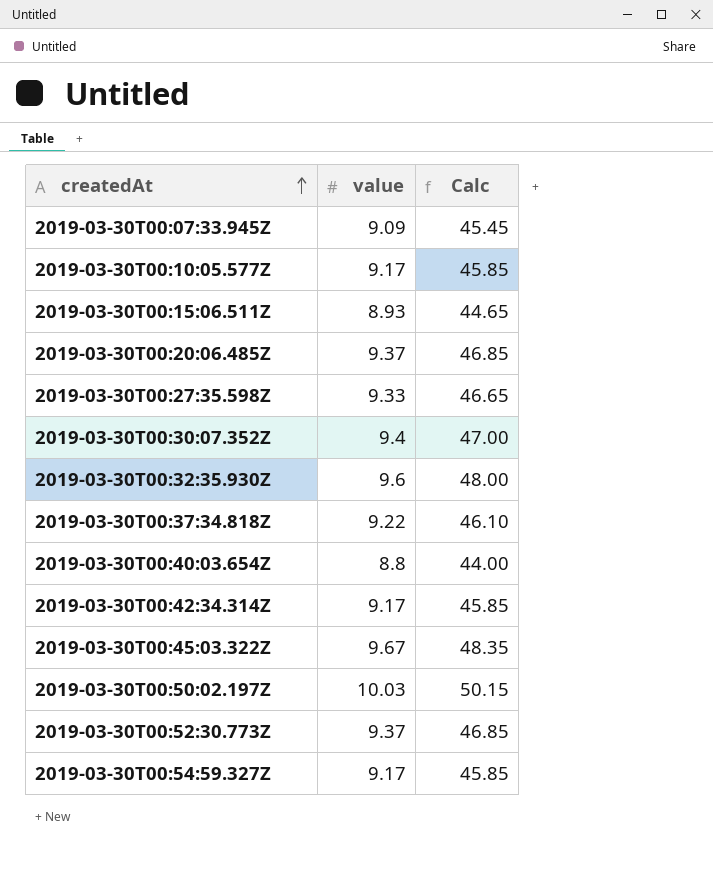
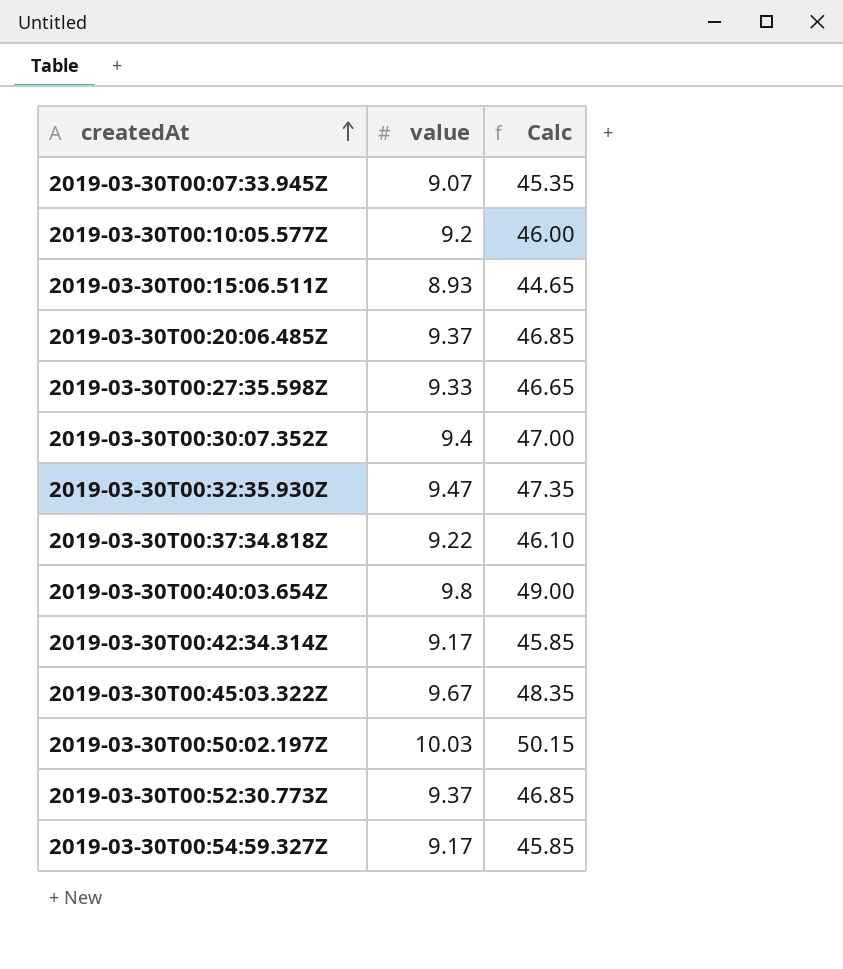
2019-03-30T00:07:33.945Z | value: 9.09 -> 9.07
2019-03-30T00:07:33.945Z | Calc: 45.45 -> 45.35
2019-03-30T00:10:05.577Z | value: 9.17 -> 9.2
2019-03-30T00:10:05.577Z | Calc: 45.85 -> 46.00
2019-03-30T00:32:35.930Z | value: 9.6 -> 9.47
2019-03-30T00:32:35.930Z | Calc: 48.00 -> 47.35
2019-03-30T00:40:03.654Z | value: 8.8 -> 9.8
2019-03-30T00:40:03.654Z | Calc: 44.00 -> 49.00

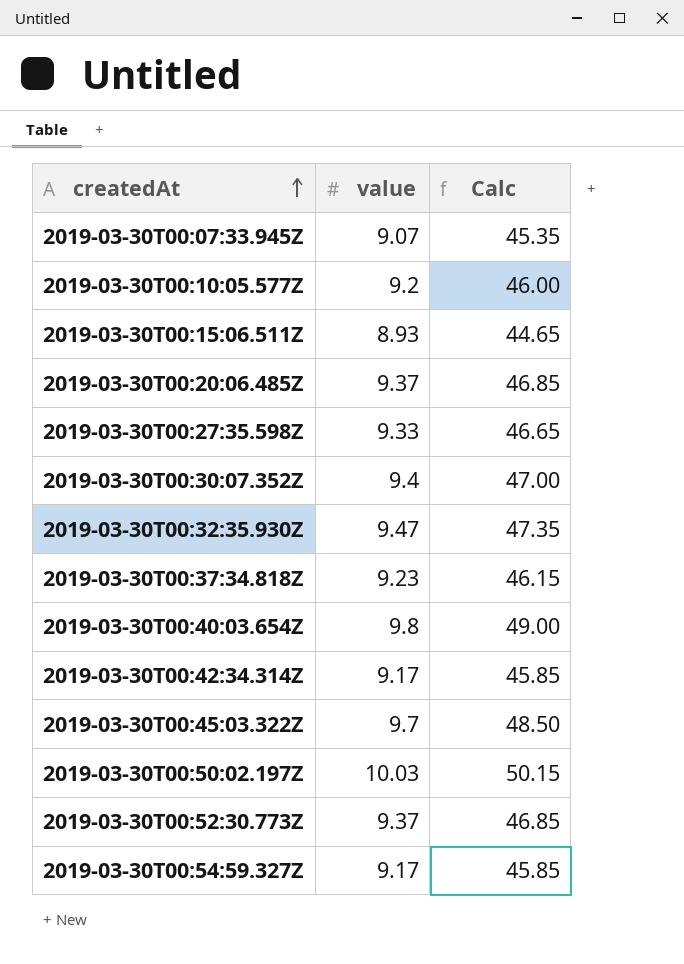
2019-03-30T00:37:34.818Z | value: 9.22 -> 9.23
2019-03-30T00:37:34.818Z | Calc: 46.10 -> 46.15
2019-03-30T00:45:03.322Z | value: 9.67 -> 9.7
2019-03-30T00:45:03.322Z | Calc: 48.35 -> 48.50

